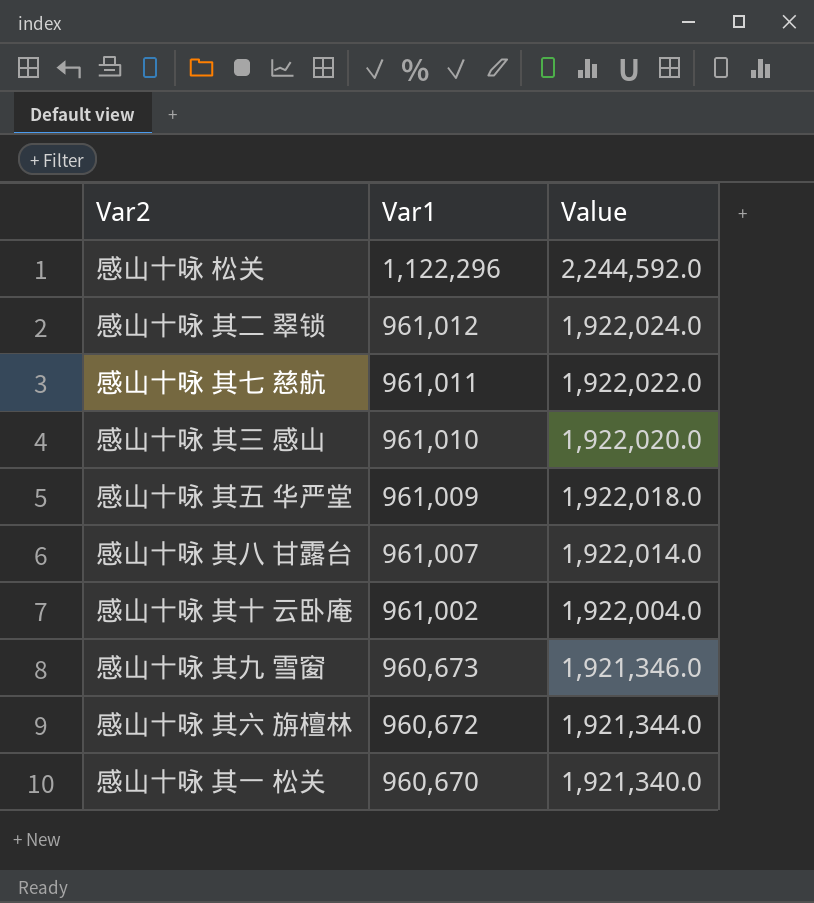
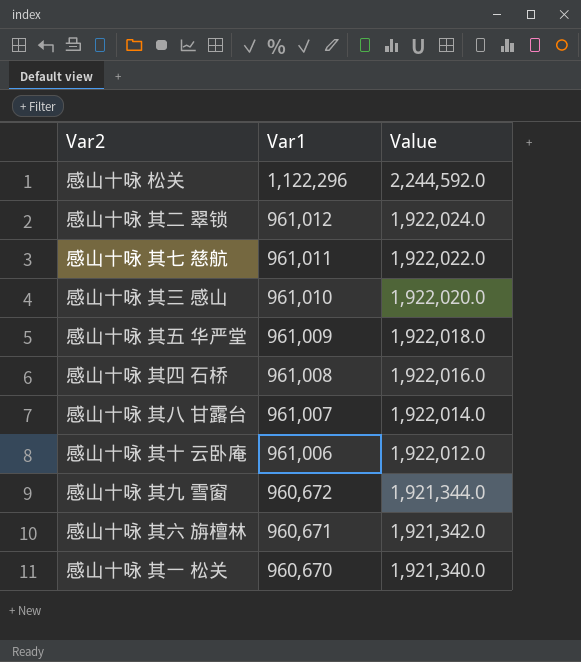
row 感山十咏 其四 石桥: none -> 961,008 | 1,922,016.0
感山十咏 其十 云卧庵 | Var1: 961,002 -> 961,006
感山十咏 其十 云卧庵 | Value: 1,922,004.0 -> 1,922,012.0
感山十咏 其九 雪窗 | Var1: 960,673 -> 960,672
感山十咏 其九 雪窗 | Value: 1,921,346.0 -> 1,921,344.0
感山十咏 其六 旃檀林 | Var1: 960,672 -> 960,671
感山十咏 其六 旃檀林 | Value: 1,921,344.0 -> 1,921,342.0

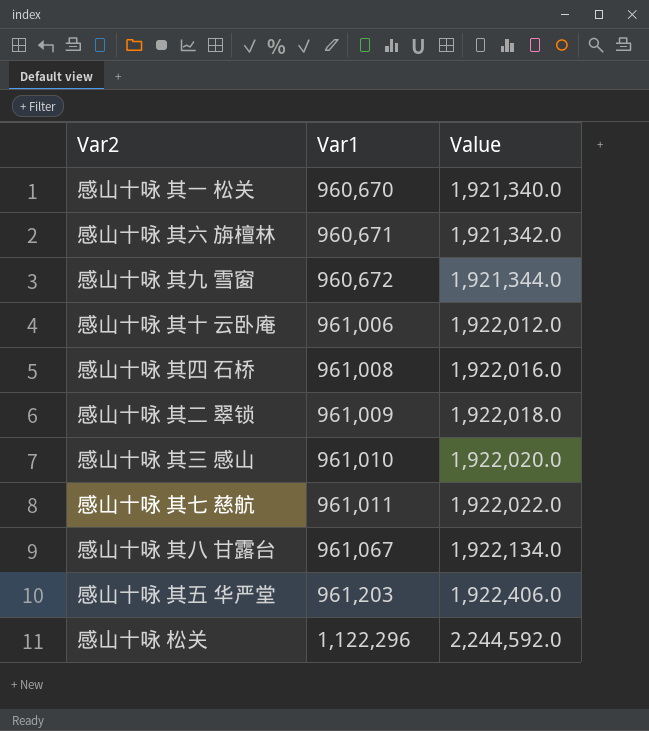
row order: Var1 descending -> Var1 ascending
感山十咏 其二 翠锁 | Var1: 961,012 -> 961,009
感山十咏 其二 翠锁 | Value: 1,922,024.0 -> 1,922,018.0
感山十咏 其八 甘露台 | Var1: 961,007 -> 961,067
感山十咏 其八 甘露台 | Value: 1,922,014.0 -> 1,922,134.0
感山十咏 其五 华严堂 | Var1: 961,009 -> 961,203
感山十咏 其五 华严堂 | Value: 1,922,018.0 -> 1,922,406.0

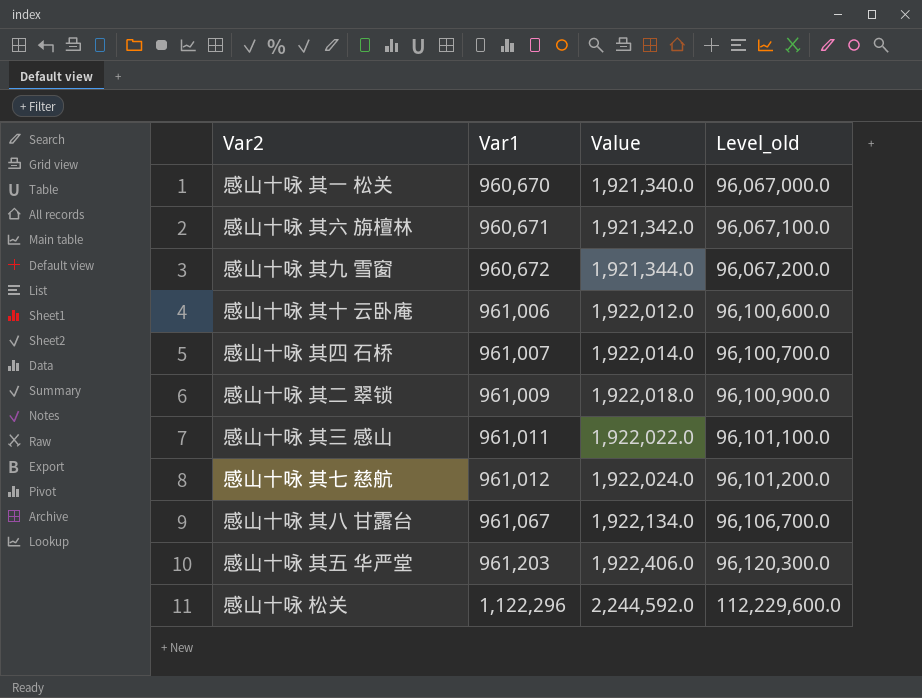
column Level_old | formula: none -> [Var1] * 100
感山十咏 其四 石桥 | Var1: 961,008 -> 961,007
感山十咏 其四 石桥 | Value: 1,922,016.0 -> 1,922,014.0
感山十咏 其三 感山 | Var1: 961,010 -> 961,011
感山十咏 其三 感山 | Value: 1,922,020.0 -> 1,922,022.0
感山十咏 其七 慈航 | Var1: 961,011 -> 961,012
感山十咏 其七 慈航 | Value: 1,922,022.0 -> 1,922,024.0

